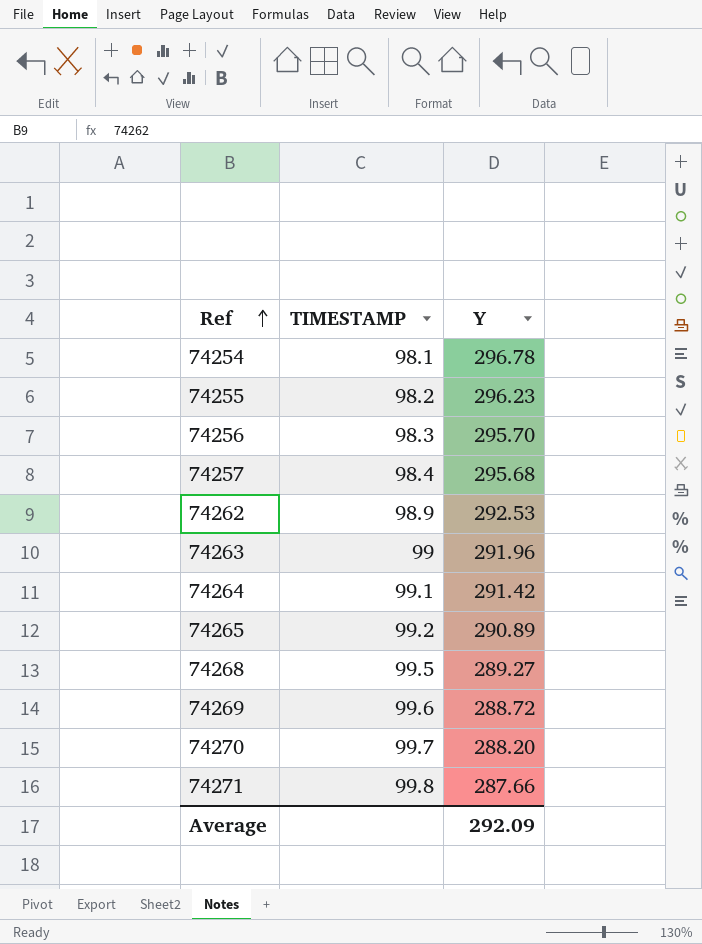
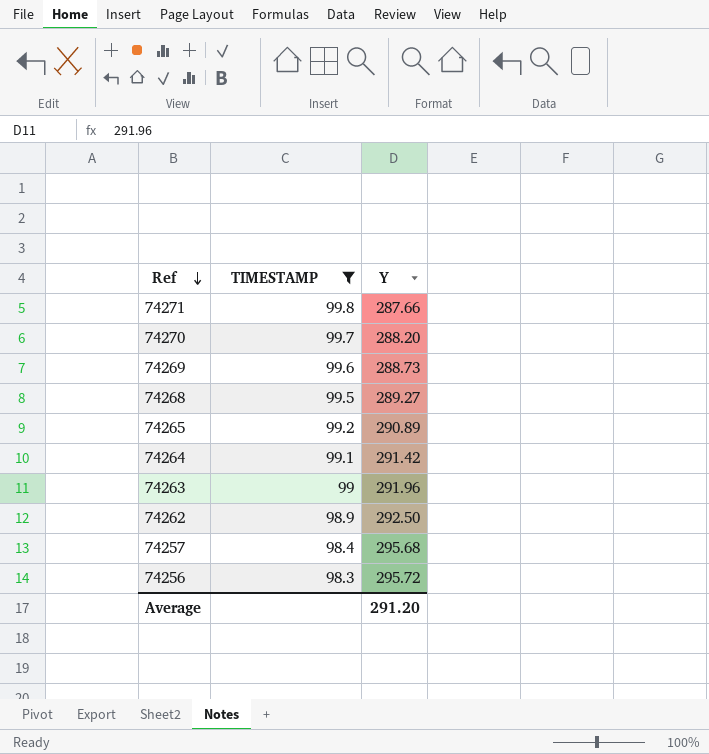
filter: none -> TIMESTAMP >= 98.3
row order: Ref ascending -> Ref descending
74269 | Y: 288.72 -> 288.73
74262 | Y: 292.53 -> 292.50
74256 | Y: 295.70 -> 295.72
Average | Y: 292.09 -> 291.20

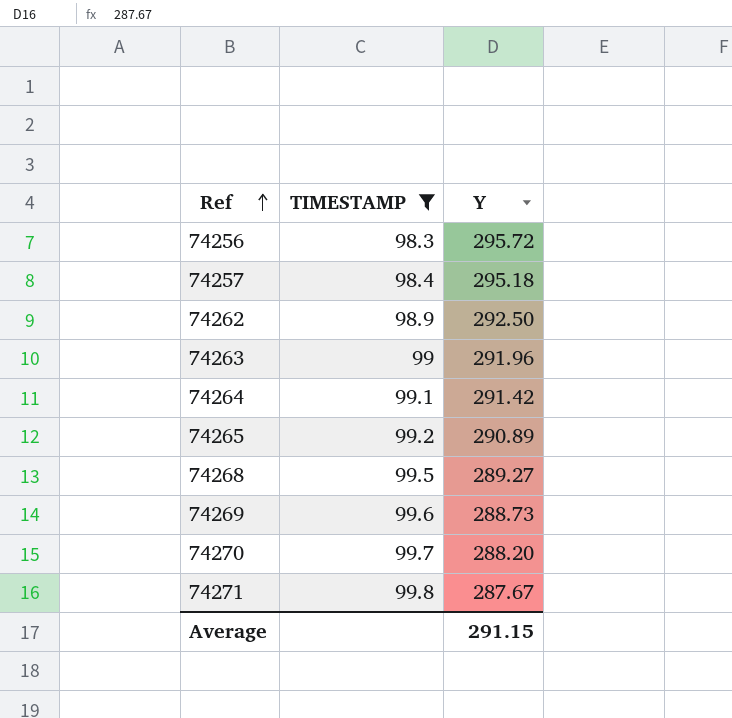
row order: Ref descending -> Ref ascending
74257 | Y: 295.68 -> 295.18
74271 | Y: 287.66 -> 287.67
Average | Y: 291.20 -> 291.15

